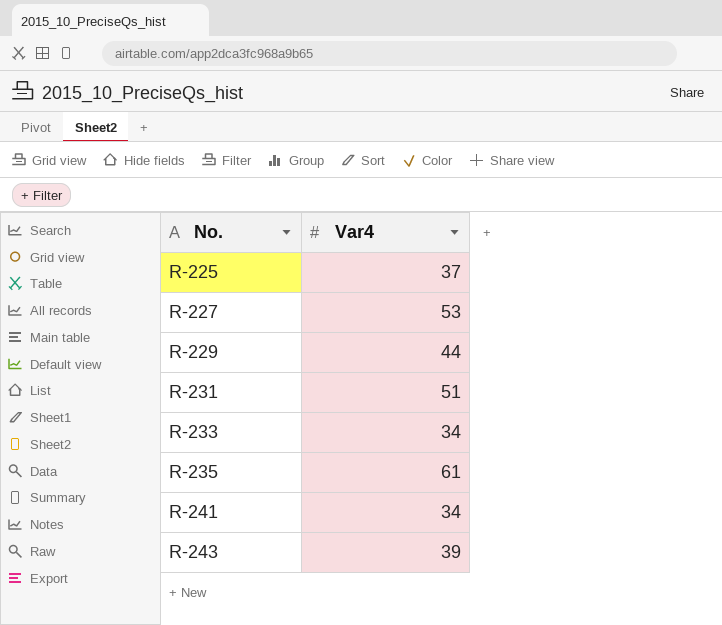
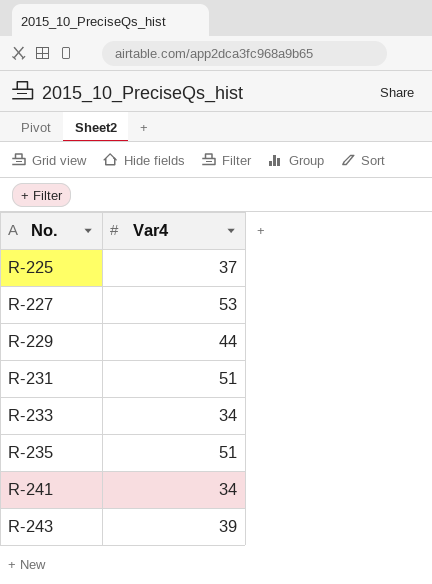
R-235 | Var4: 61 -> 51

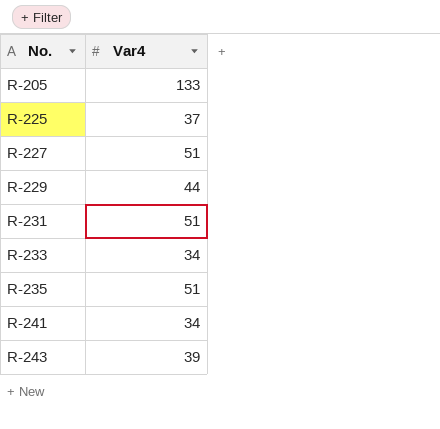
row R-205: none -> 133
R-227 | Var4: 53 -> 51

